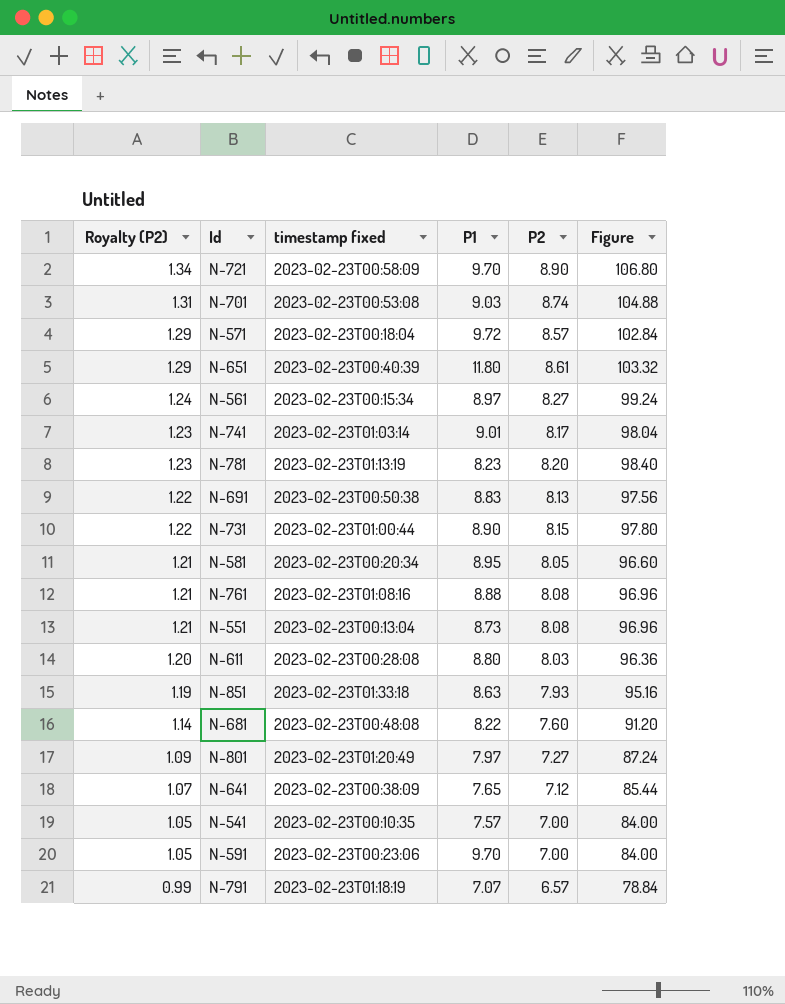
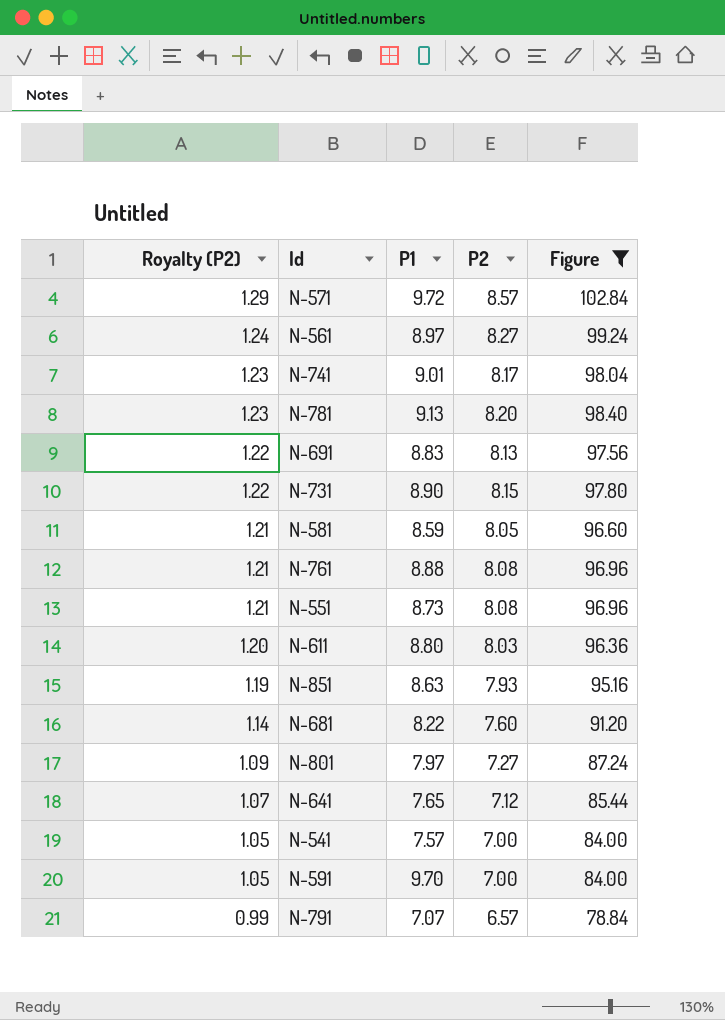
filter: none -> Figure <= 102.84
column timestamp fixed | position: 3 -> none
N-781 | P1: 8.23 -> 9.13
N-581 | P1: 8.95 -> 8.59

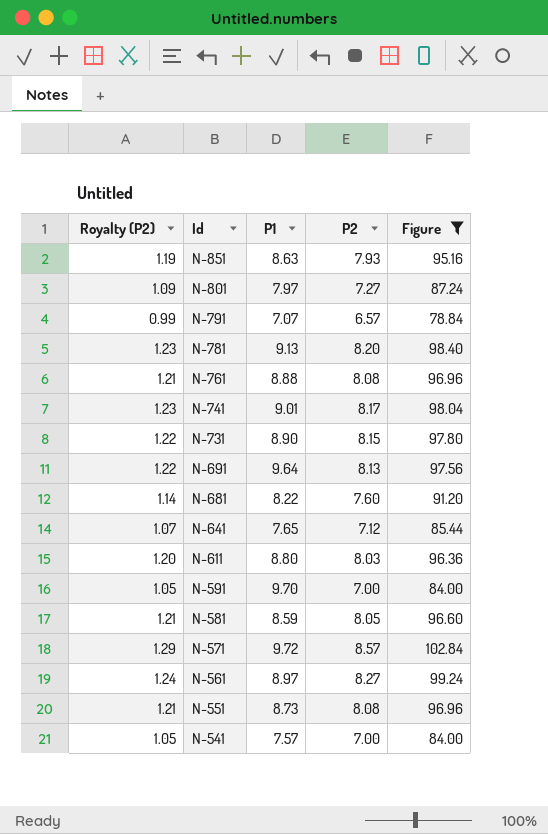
row order: Royalty (P2) descending -> Id descending
N-691 | P1: 8.83 -> 9.64

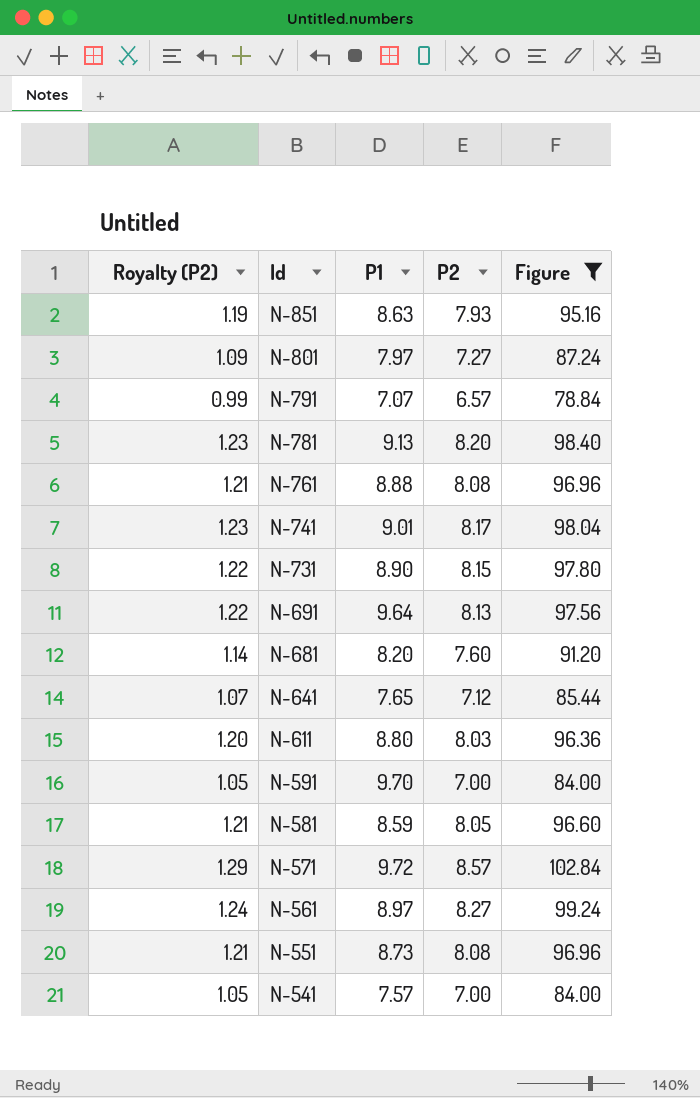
N-681 | P1: 8.22 -> 8.20

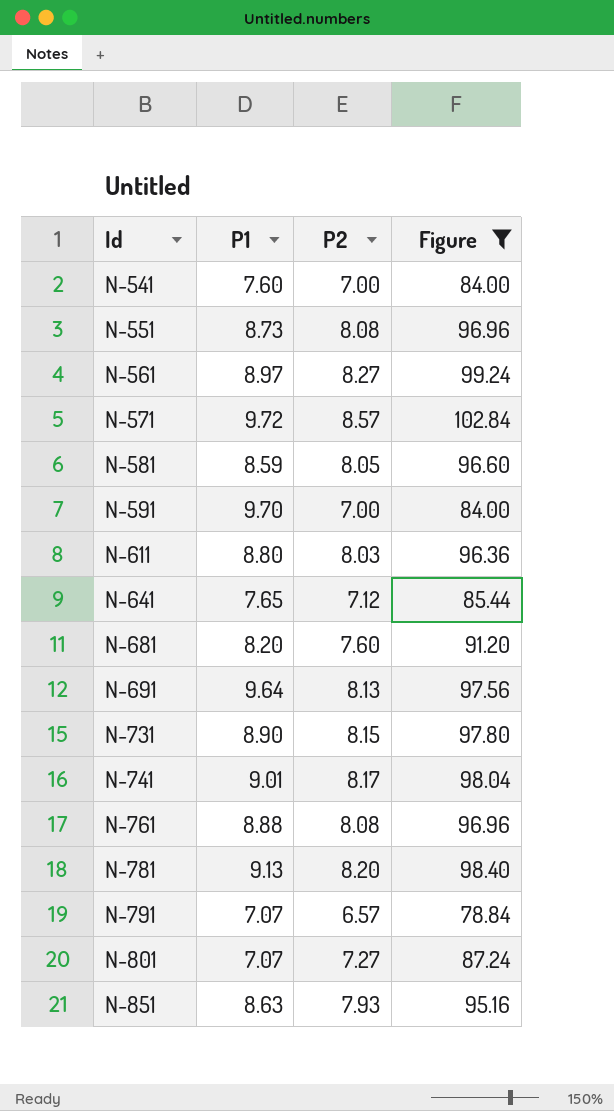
row order: Id descending -> Id ascending
column Royalty (P2) | formula: [P2] * 0.15 -> none
N-541 | P1: 7.57 -> 7.60
N-801 | P1: 7.97 -> 7.07

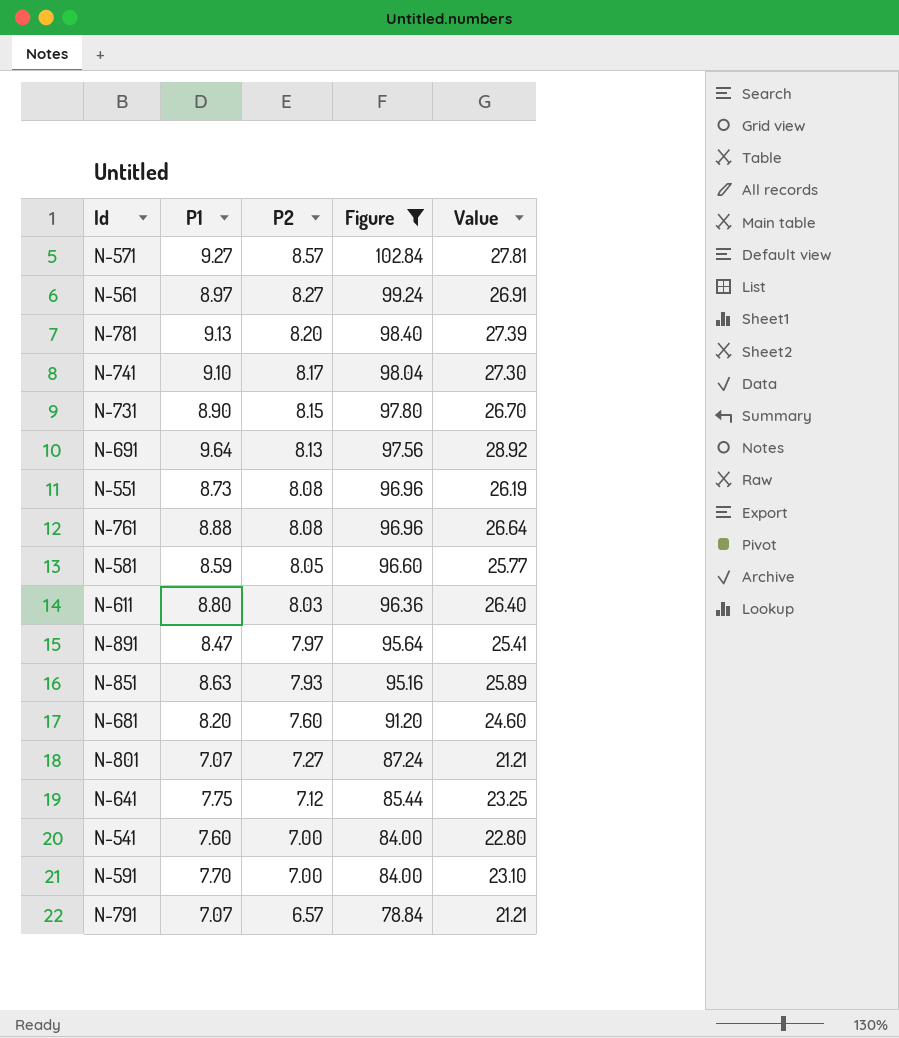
row order: Id ascending -> P2 descending
column Value | formula: none -> [P1] * 3
N-571 | P1: 9.72 -> 9.27
N-741 | P1: 9.01 -> 9.10
row N-891: none -> 8.47 | 7.97 | 95.64 | 25.41
N-641 | P1: 7.65 -> 7.75
N-591 | P1: 9.70 -> 7.70

